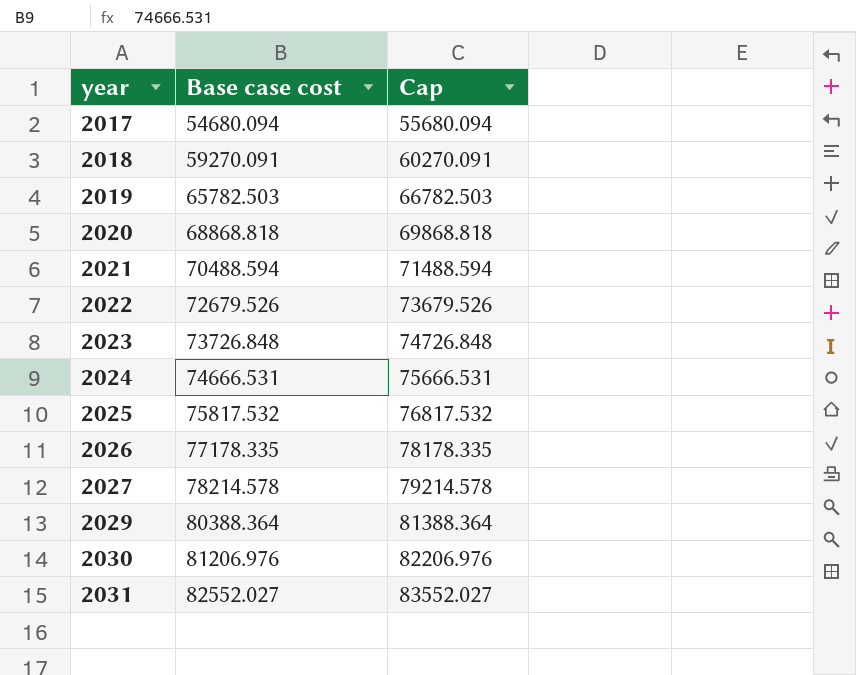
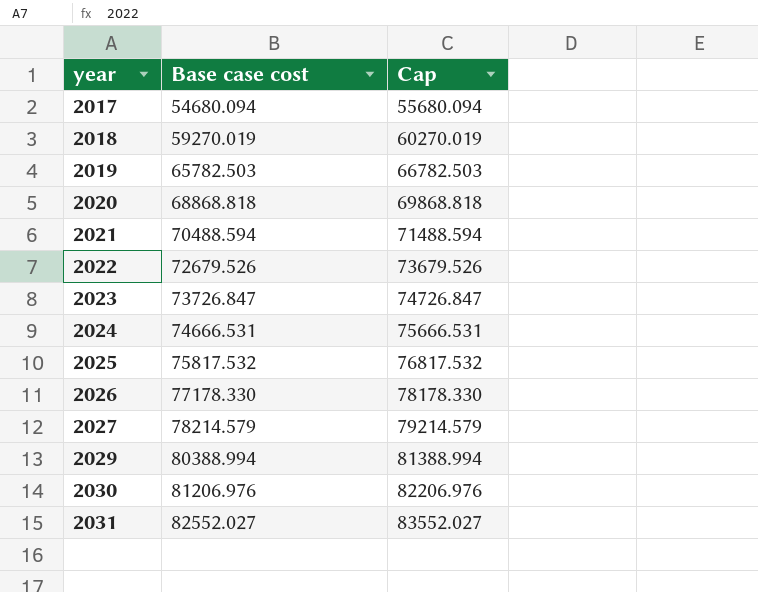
2018 | Base case cost: 59270.091 -> 59270.019
2018 | Cap: 60270.091 -> 60270.019
2023 | Base case cost: 73726.848 -> 73726.847
2023 | Cap: 74726.848 -> 74726.847
2026 | Base case cost: 77178.335 -> 77178.330
2026 | Cap: 78178.335 -> 78178.330
2027 | Base case cost: 78214.578 -> 78214.579
2027 | Cap: 79214.578 -> 79214.579
2029 | Base case cost: 80388.364 -> 80388.994
2029 | Cap: 81388.364 -> 81388.994

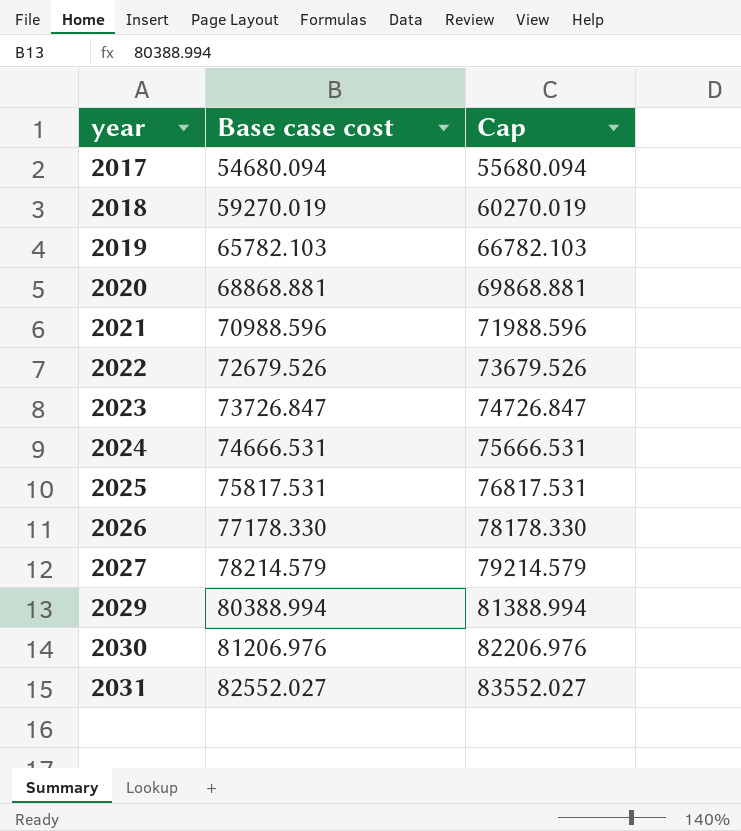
2019 | Base case cost: 65782.503 -> 65782.103
2019 | Cap: 66782.503 -> 66782.103
2020 | Base case cost: 68868.818 -> 68868.881
2020 | Cap: 69868.818 -> 69868.881
2021 | Base case cost: 70488.594 -> 70988.596
2021 | Cap: 71488.594 -> 71988.596
2025 | Base case cost: 75817.532 -> 75817.531
2025 | Cap: 76817.532 -> 76817.531

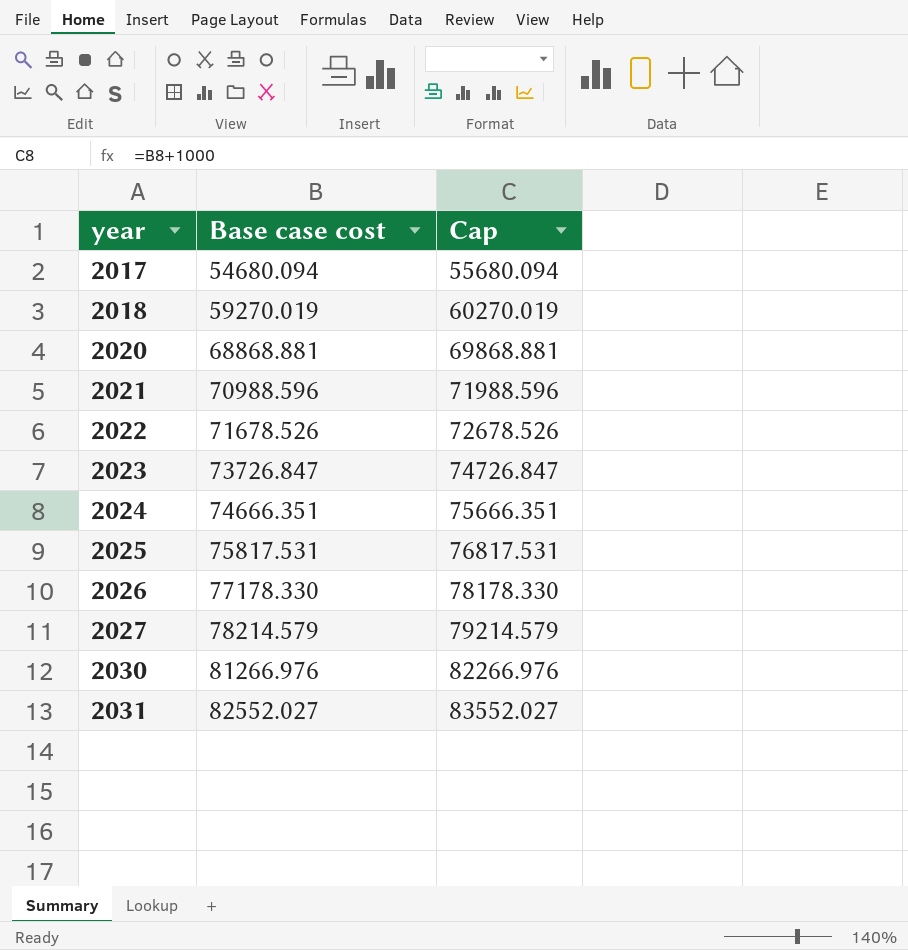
row 2019: 65782.103 | 66782.103 -> none
row 2029: 80388.994 | 81388.994 -> none
2022 | Base case cost: 72679.526 -> 71678.526
2022 | Cap: 73679.526 -> 72678.526
2024 | Base case cost: 74666.531 -> 74666.351
2024 | Cap: 75666.531 -> 75666.351
2030 | Base case cost: 81206.976 -> 81266.976
2030 | Cap: 82206.976 -> 82266.976

